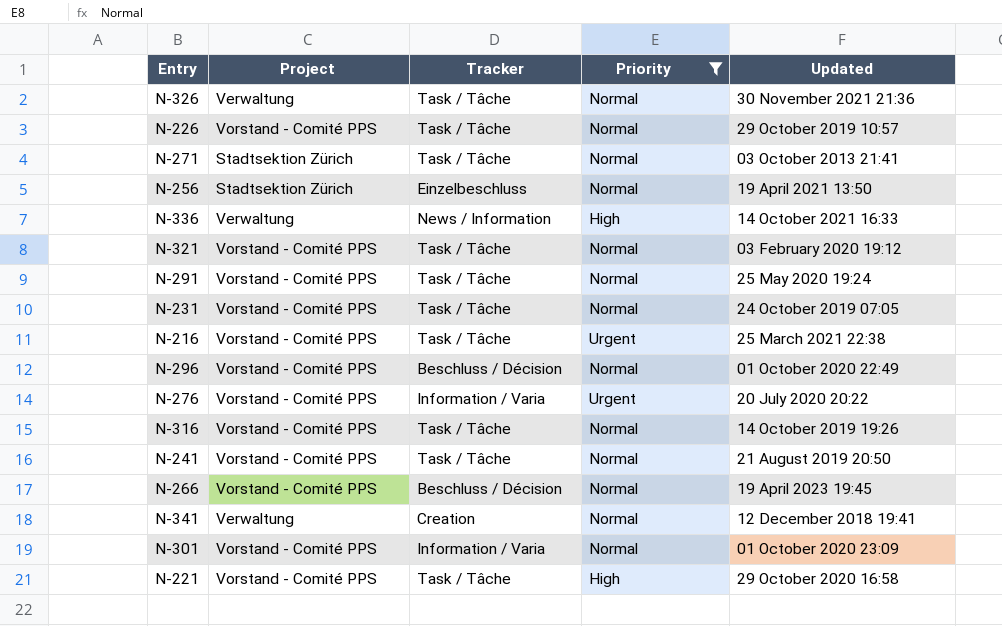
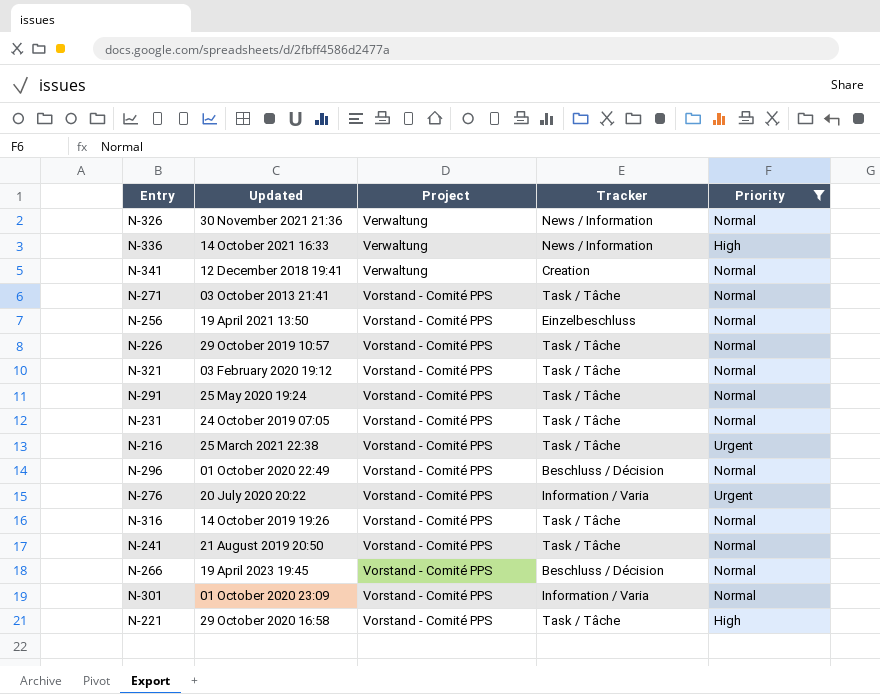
row order: none -> Project ascending
column Updated | position: 5 -> 2
N-326 | Tracker: Task / Tâche -> News / Information
N-271 | Project: Stadtsektion Zürich -> Vorstand - Comité PPS
N-256 | Project: Stadtsektion Zürich -> Vorstand - Comité PPS

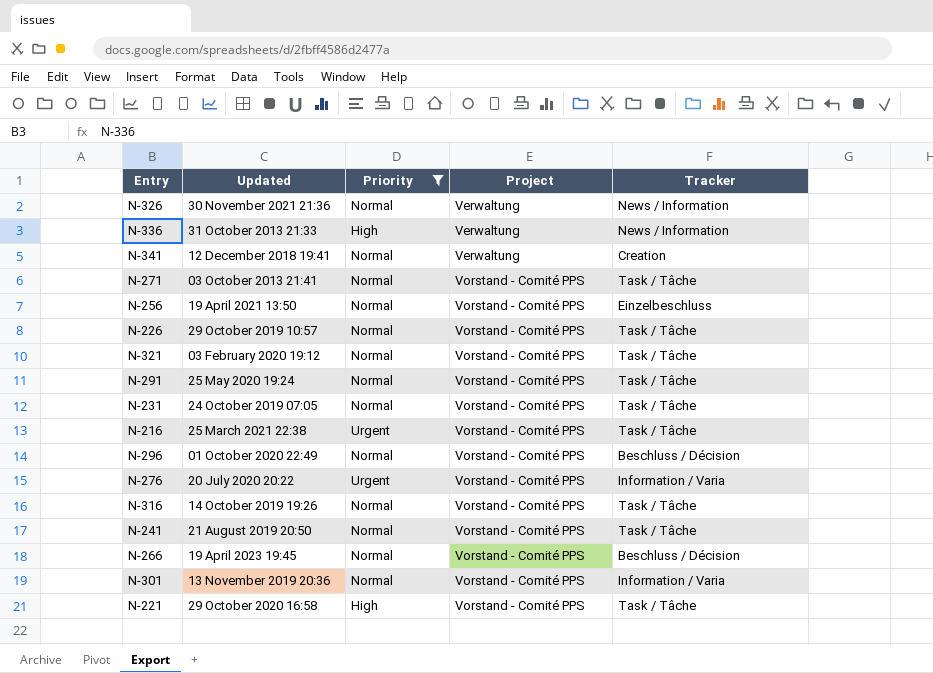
column Priority | position: 5 -> 3
N-336 | Updated: 14 October 2021 16:33 -> 31 October 2013 21:33
N-301 | Updated: 01 October 2020 23:09 -> 13 November 2019 20:36

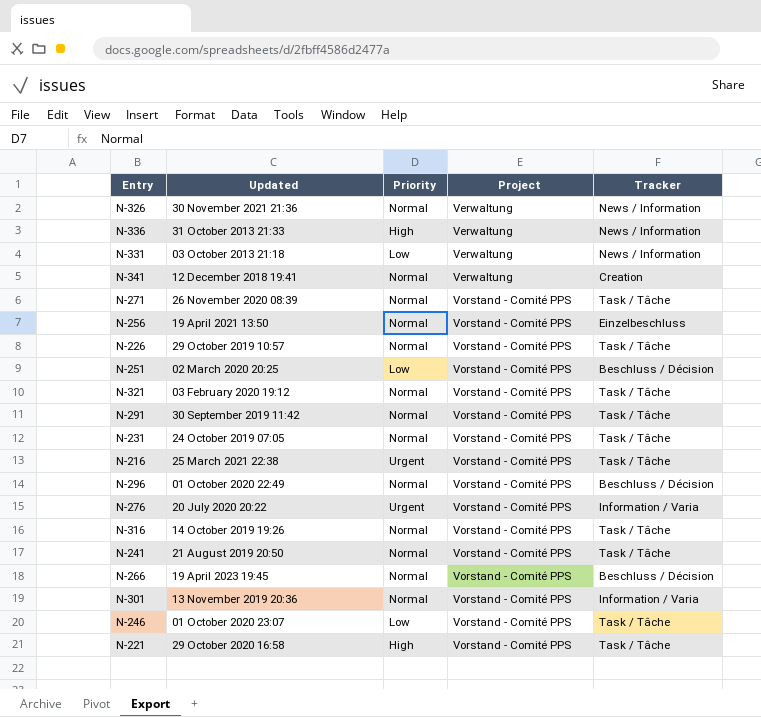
filter: Priority != Low -> none
N-271 | Updated: 03 October 2013 21:41 -> 26 November 2020 08:39
N-291 | Updated: 25 May 2020 19:24 -> 30 September 2019 11:42

